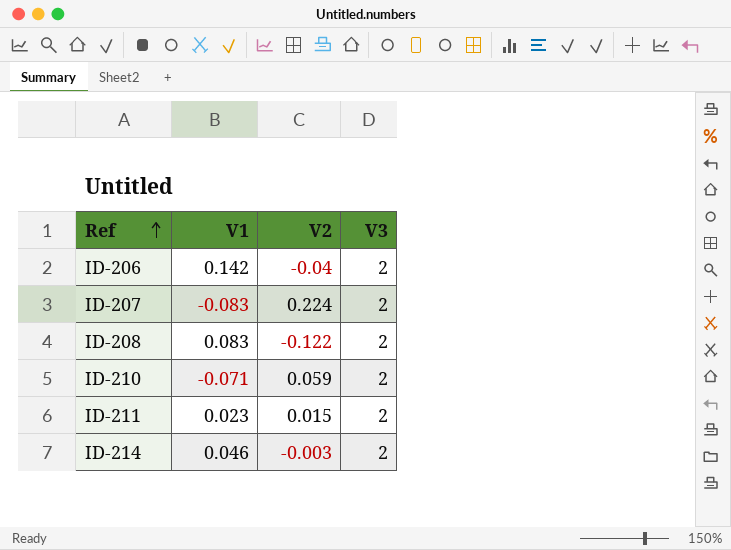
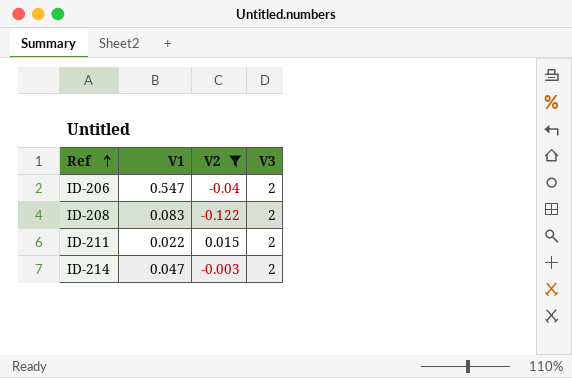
filter: none -> V2 <= 0.015
ID-206 | V1: 0.142 -> 0.547
ID-211 | V1: 0.023 -> 0.022
ID-214 | V1: 0.046 -> 0.047

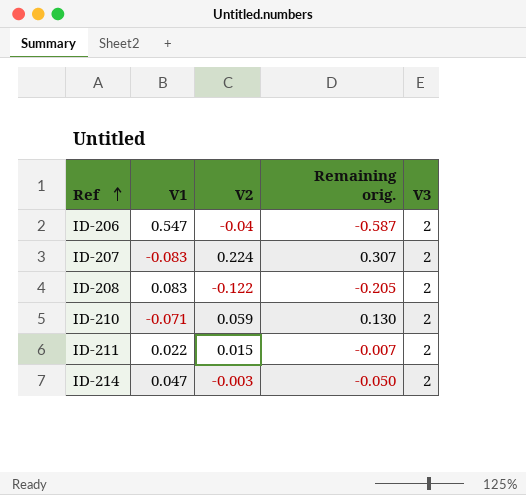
filter: V2 <= 0.015 -> none
column Remaining orig. | formula: none -> [V2] - [V1]

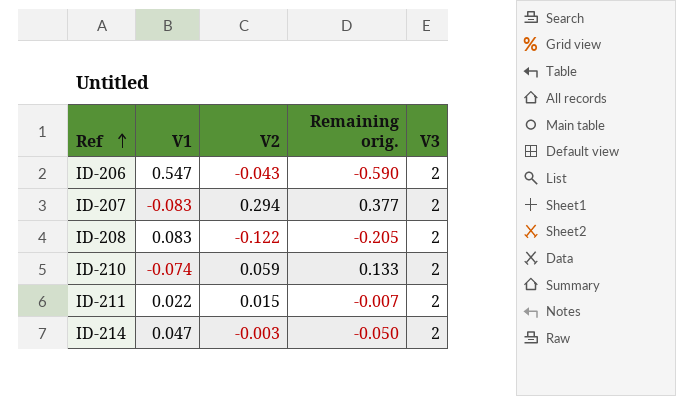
ID-206 | V2: -0.04 -> -0.043
ID-206 | Remaining orig.: -0.587 -> -0.590
ID-207 | V2: 0.224 -> 0.294
ID-207 | Remaining orig.: 0.307 -> 0.377
ID-210 | V1: -0.071 -> -0.074
ID-210 | Remaining orig.: 0.130 -> 0.133

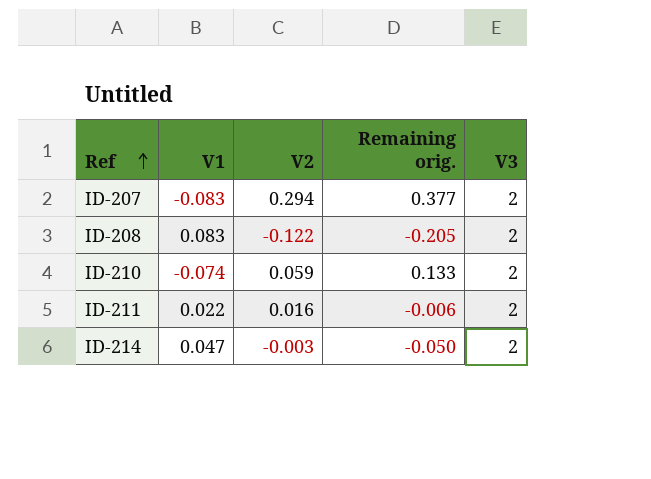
row ID-206: 0.547 | -0.043 | -0.590 | 2 -> none
ID-211 | V2: 0.015 -> 0.016
ID-211 | Remaining orig.: -0.007 -> -0.006

